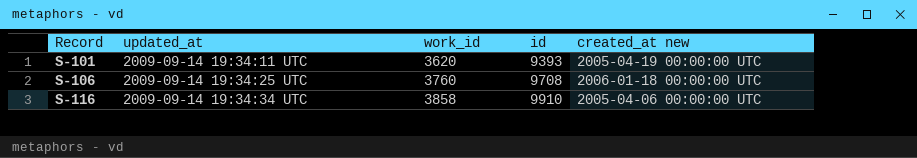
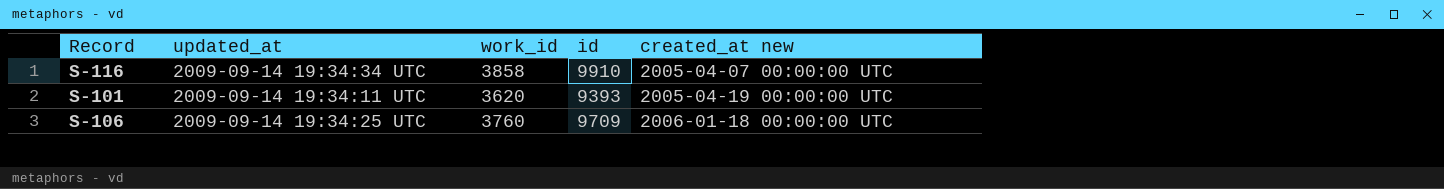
row order: Record ascending -> created_at new ascending
S-116 | created_at new: 2005-04-06 00:00:00 UTC -> 2005-04-07 00:00:00 UTC
S-106 | id: 9708 -> 9709

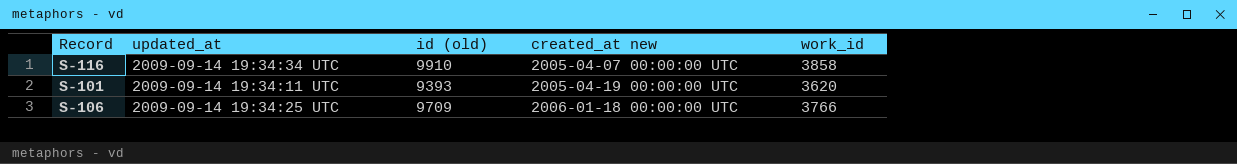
column name: id -> id (old)
column work_id | position: 3 -> 5
S-106 | work_id: 3760 -> 3766

